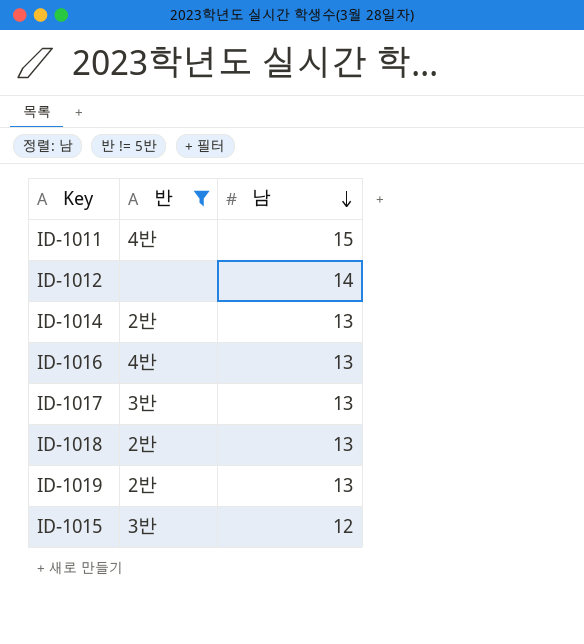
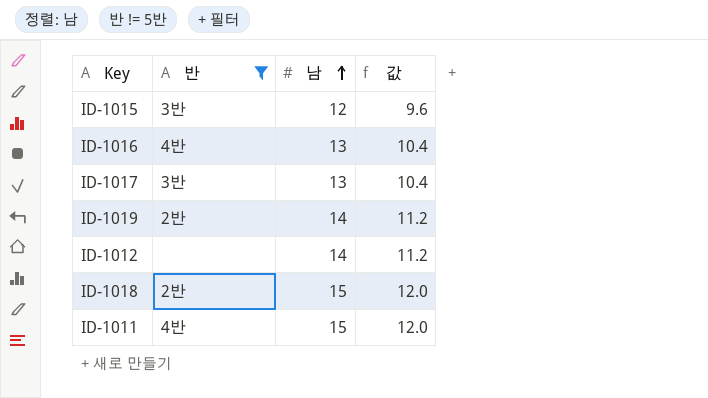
row order: 남 descending -> 남 ascending
column 값 | formula: none -> [남] * 0.8
row ID-1014: 2반 | 13 -> none
ID-1019 | 남: 13 -> 14
ID-1018 | 남: 13 -> 15

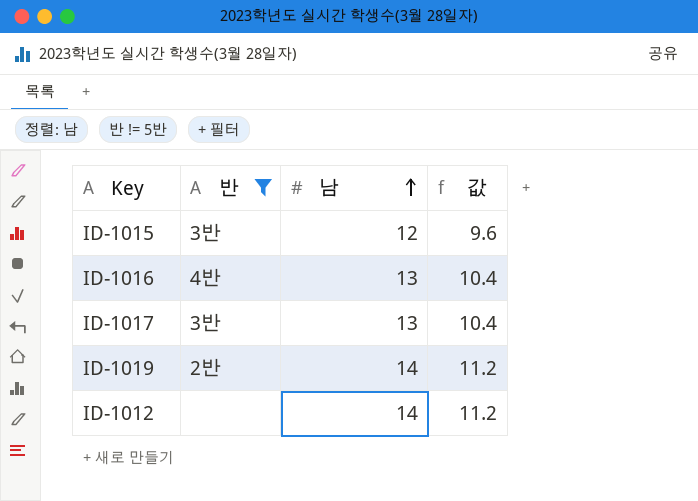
row ID-1018: 2반 | 15 | 12.0 -> none
row ID-1011: 4반 | 15 | 12.0 -> none

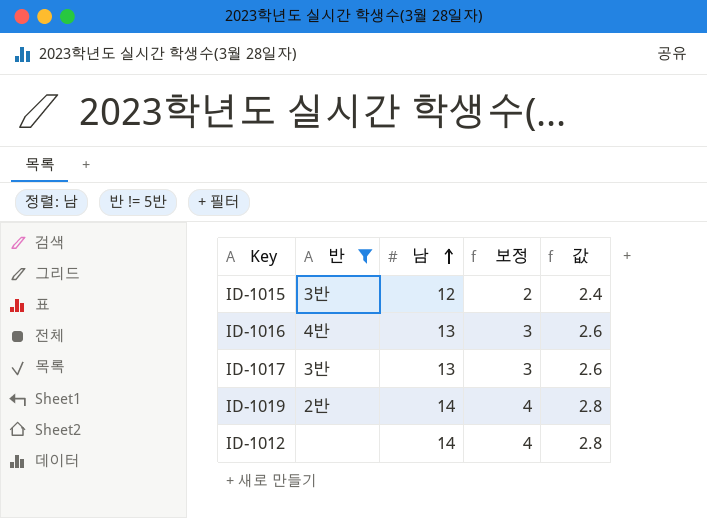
column 보정 | formula: none -> [남] - 10
column 값 | formula: [남] * 0.8 -> [남] * 0.2

